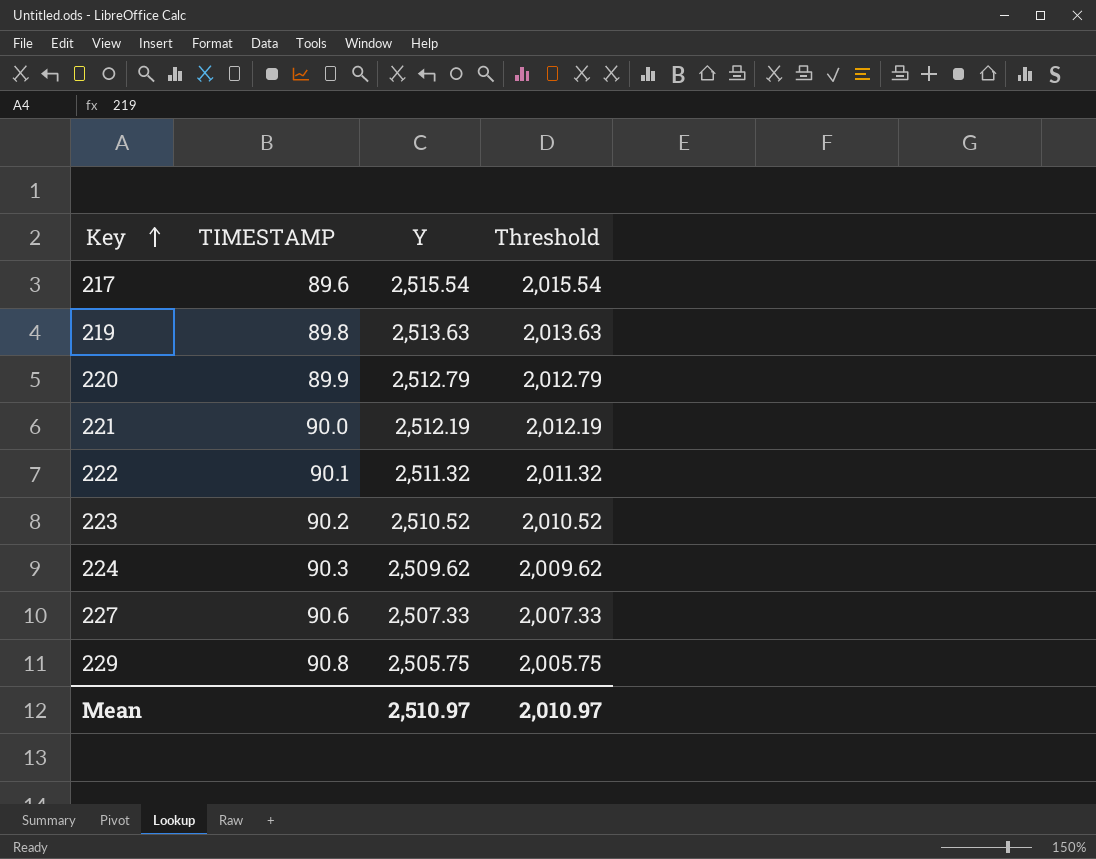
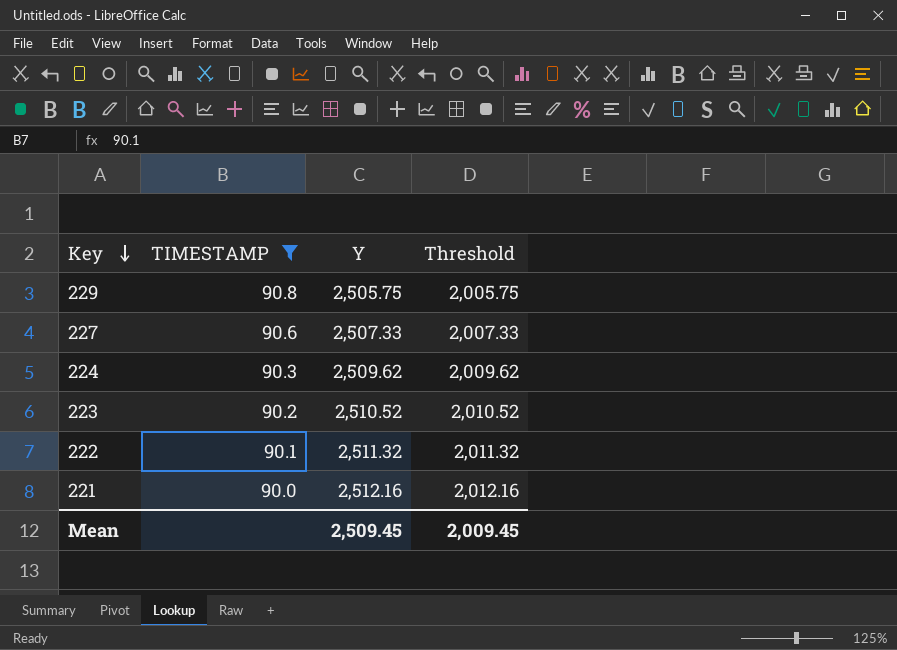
filter: none -> TIMESTAMP >= 90.0
row order: Key ascending -> Key descending
221 | Y: 2,512.19 -> 2,512.16
221 | Threshold: 2,012.19 -> 2,012.16
Mean | Y: 2,510.97 -> 2,509.45
Mean | Threshold: 2,010.97 -> 2,009.45

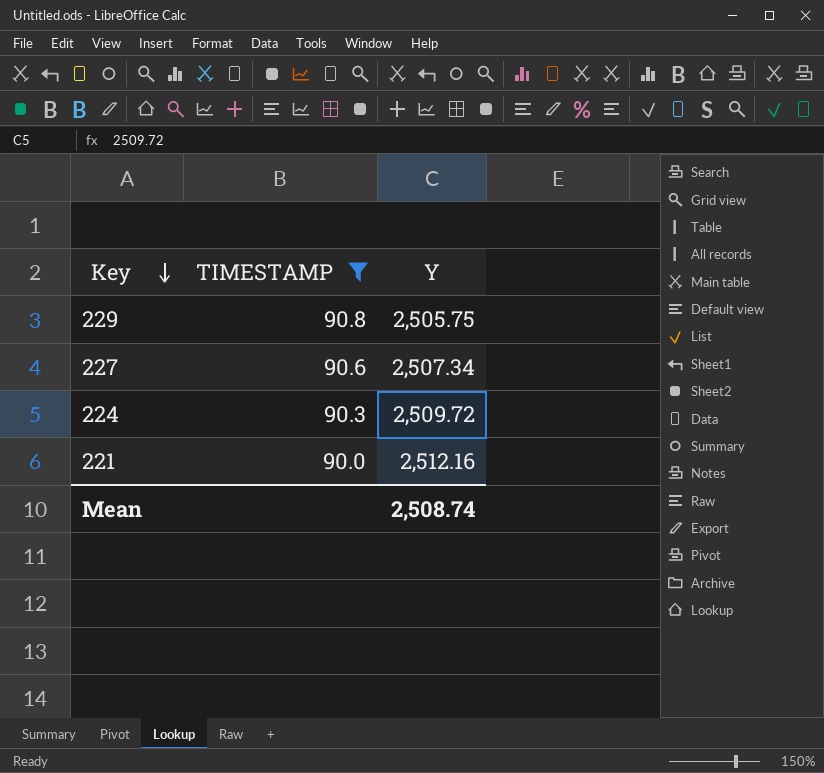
column Threshold | formula: [Y] - 500 -> none
row 223: 90.2 | 2,510.52 | 2,010.52 -> none
row 222: 90.1 | 2,511.32 | 2,011.32 -> none
227 | Y: 2,507.33 -> 2,507.34
224 | Y: 2,509.62 -> 2,509.72
Mean | Y: 2,509.45 -> 2,508.74

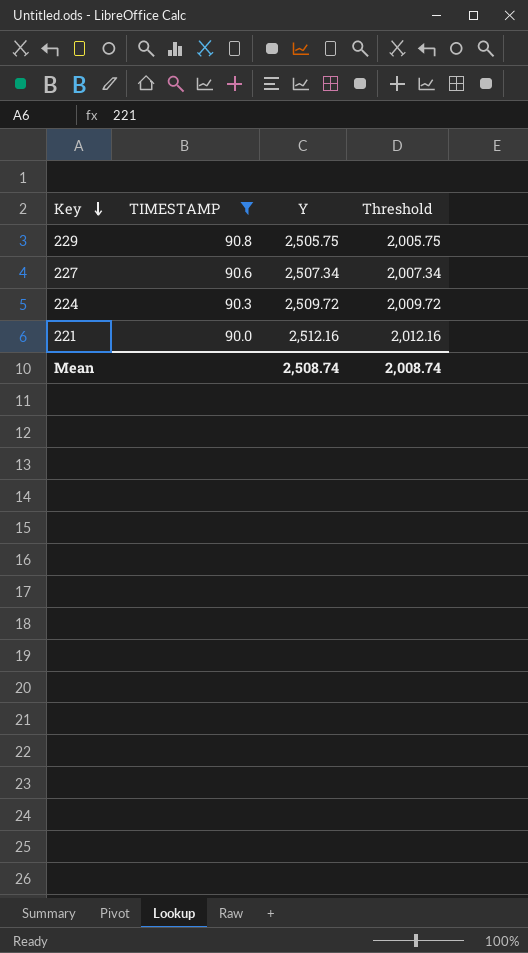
column Threshold | formula: none -> [Y] - 500

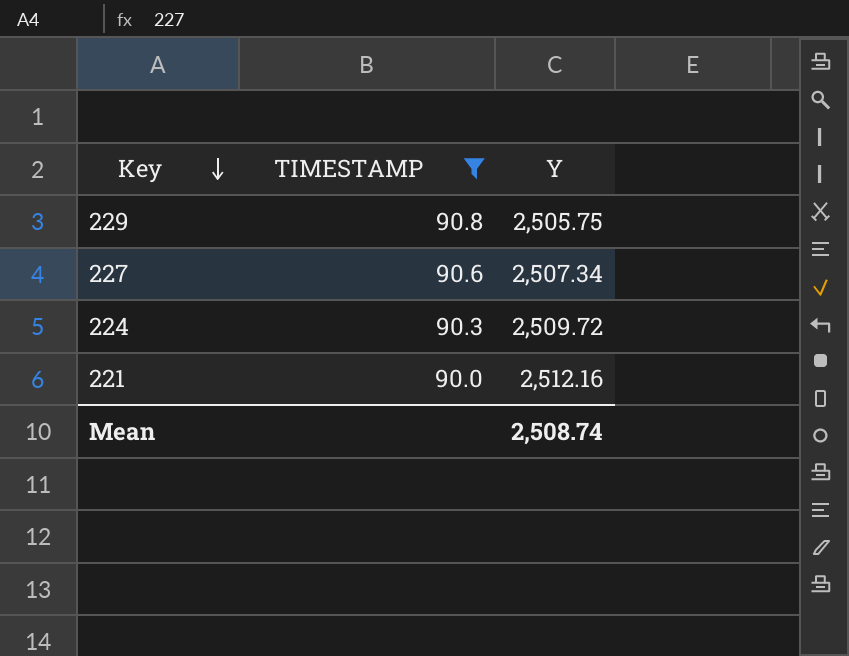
column Threshold | formula: [Y] - 500 -> none

